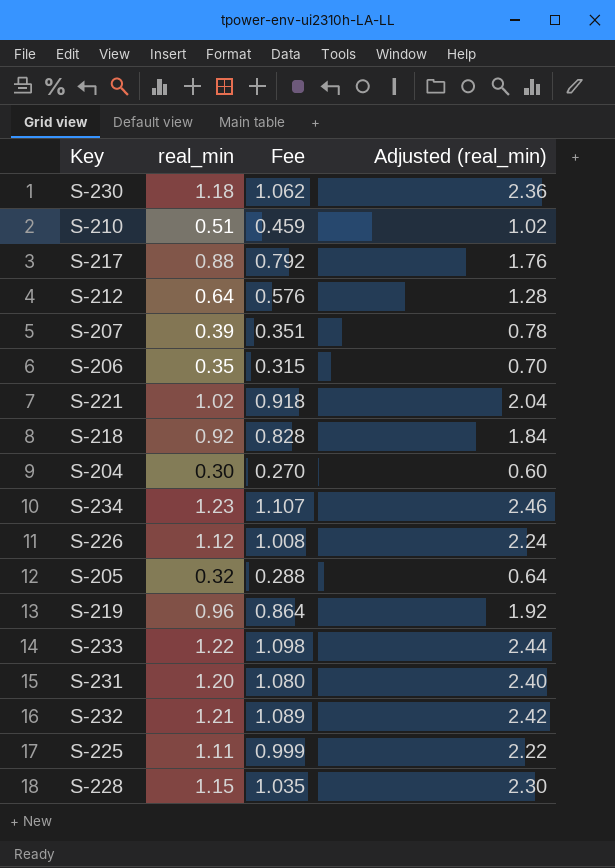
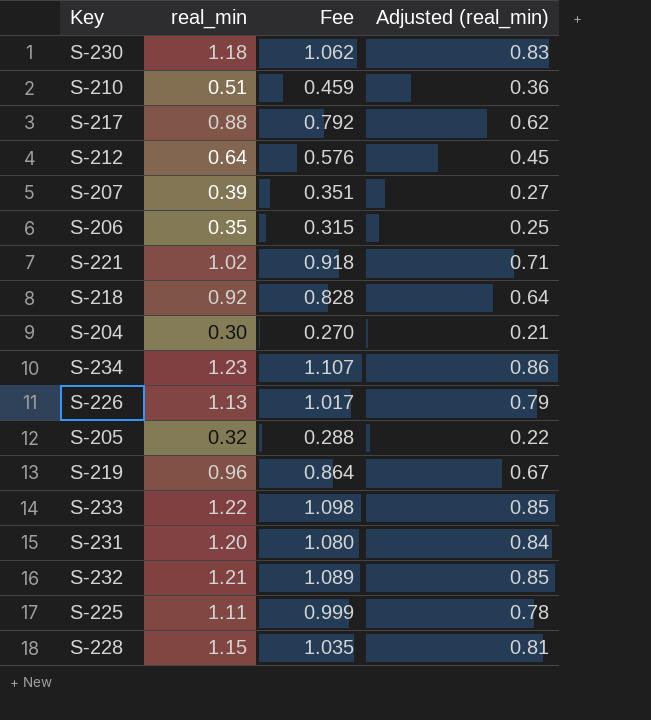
column Adjusted (real_min) | formula: [real_min] * 2 -> [real_min] * 0.7
S-226 | real_min: 1.12 -> 1.13
S-226 | Fee: 1.008 -> 1.017

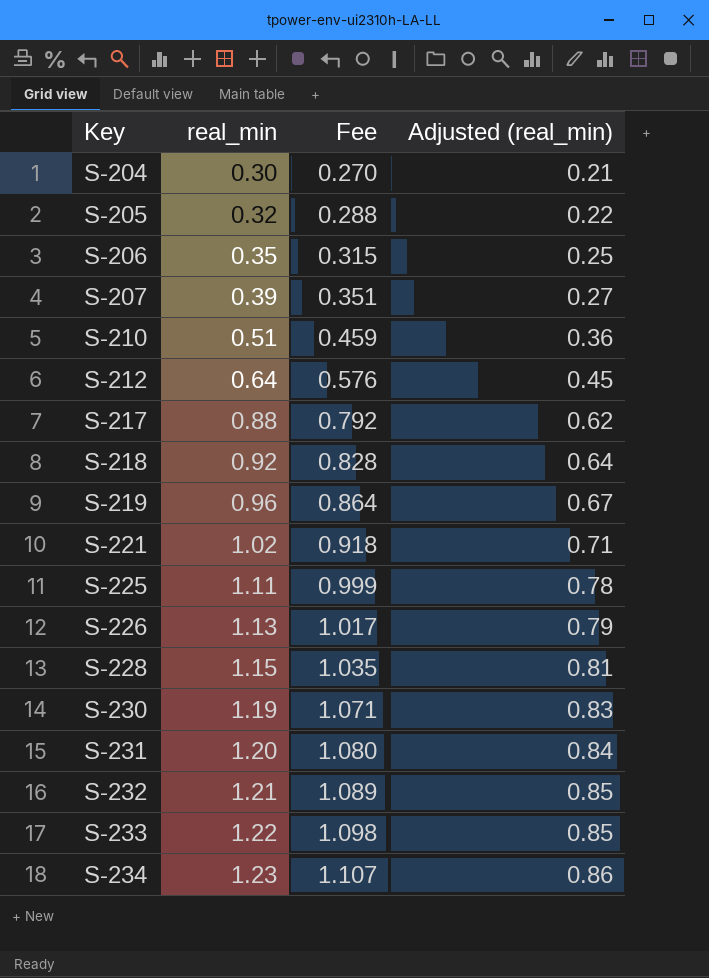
row order: none -> Key ascending
S-230 | real_min: 1.18 -> 1.19
S-230 | Fee: 1.062 -> 1.071

